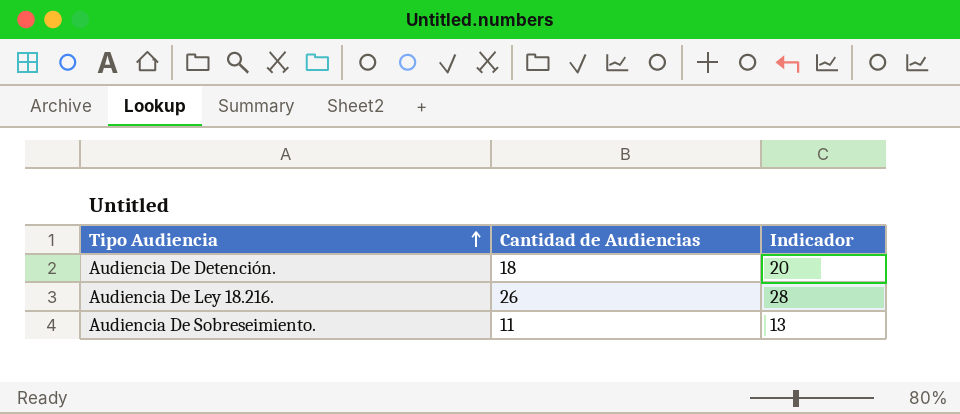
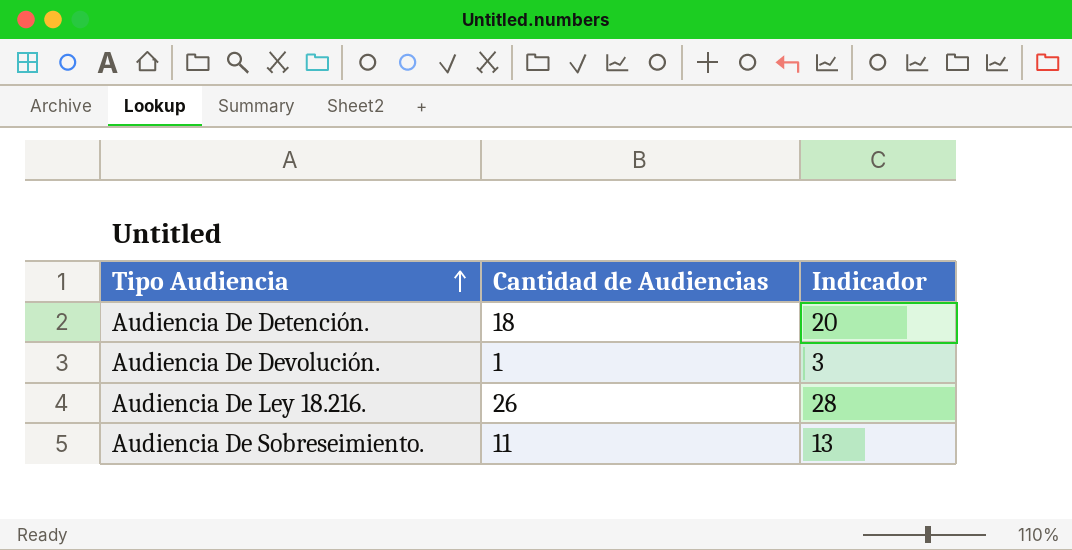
row Audiencia De Devolución.: none -> 1 | 3

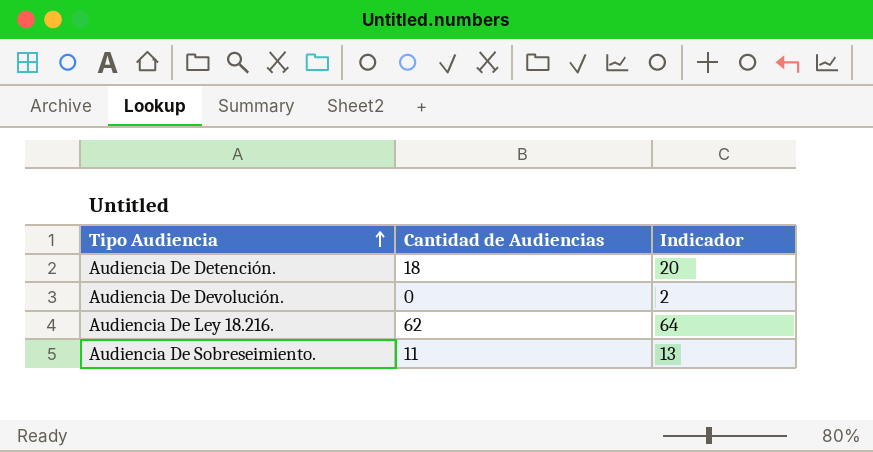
Audiencia De Devolución. | Cantidad de Audiencias: 1 -> 0
Audiencia De Devolución. | Indicador: 3 -> 2
Audiencia De Ley 18.216. | Cantidad de Audiencias: 26 -> 62
Audiencia De Ley 18.216. | Indicador: 28 -> 64

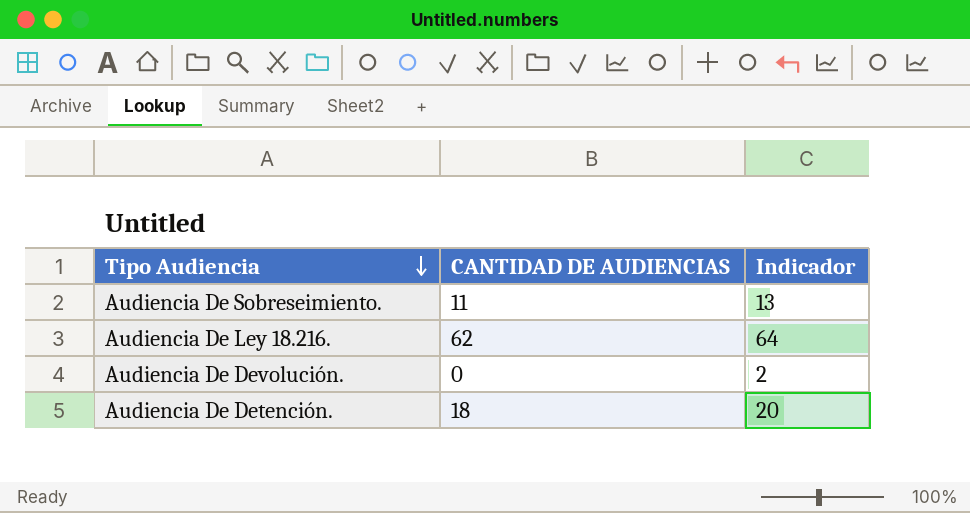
row order: Tipo Audiencia ascending -> Tipo Audiencia descending
column name: Cantidad de Audiencias -> CANTIDAD DE AUDIENCIAS

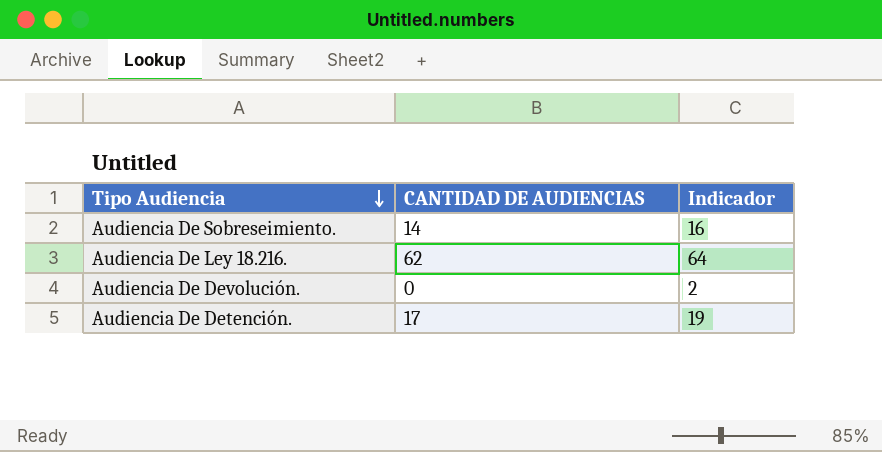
Audiencia De Sobreseimiento. | CANTIDAD DE AUDIENCIAS: 11 -> 14
Audiencia De Sobreseimiento. | Indicador: 13 -> 16
Audiencia De Detención. | CANTIDAD DE AUDIENCIAS: 18 -> 17
Audiencia De Detención. | Indicador: 20 -> 19

